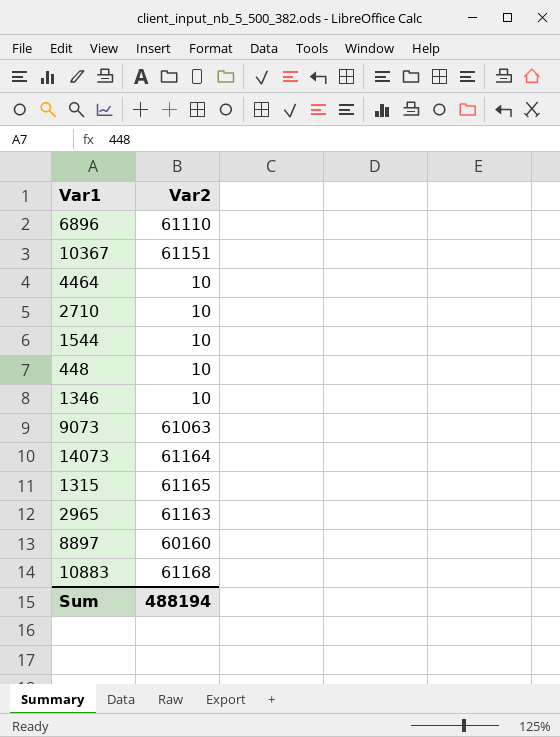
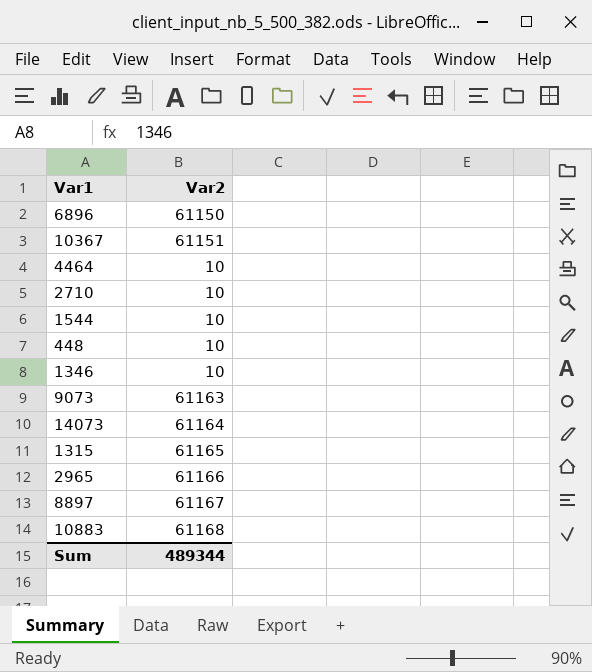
6896 | Var2: 61110 -> 61150
9073 | Var2: 61063 -> 61163
2965 | Var2: 61163 -> 61166
8897 | Var2: 60160 -> 61167
Sum | Var2: 488194 -> 489344

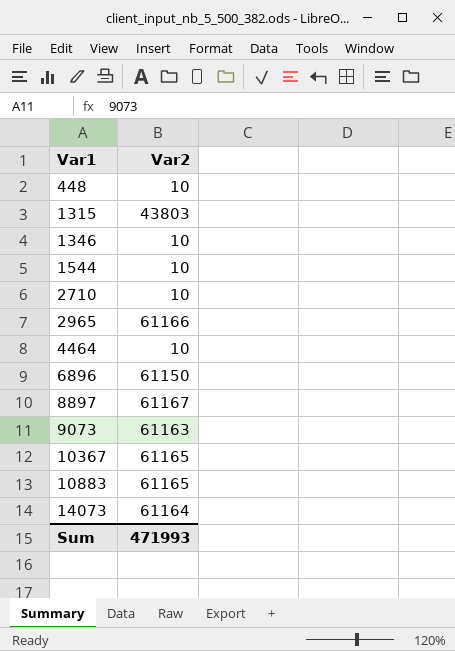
row order: none -> Var1 ascending
1315 | Var2: 61165 -> 43803
10367 | Var2: 61151 -> 61165
10883 | Var2: 61168 -> 61165
Sum | Var2: 489344 -> 471993

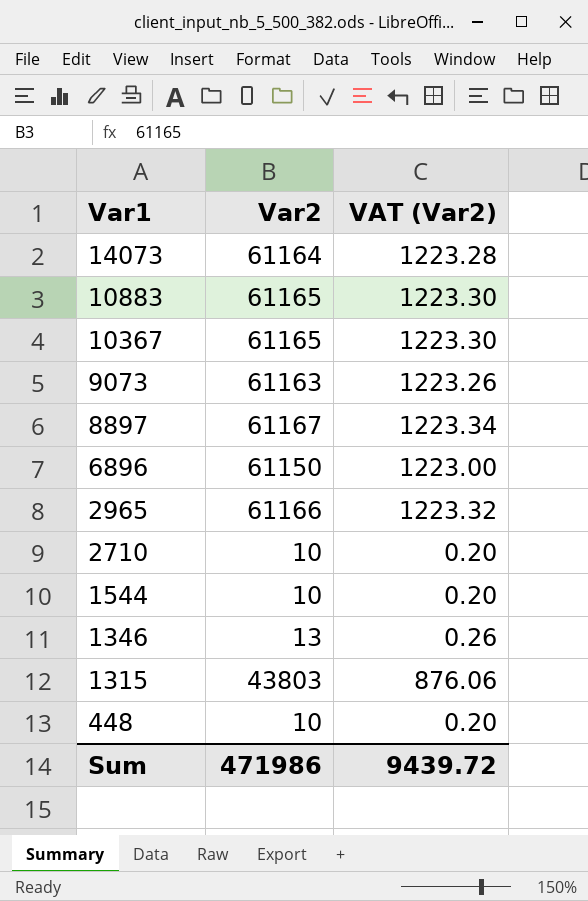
row order: Var1 ascending -> Var1 descending
column VAT (Var2) | formula: none -> [Var2] * 0.02
row 4464: 10 -> none
1346 | Var2: 10 -> 13
Sum | Var2: 471993 -> 471986

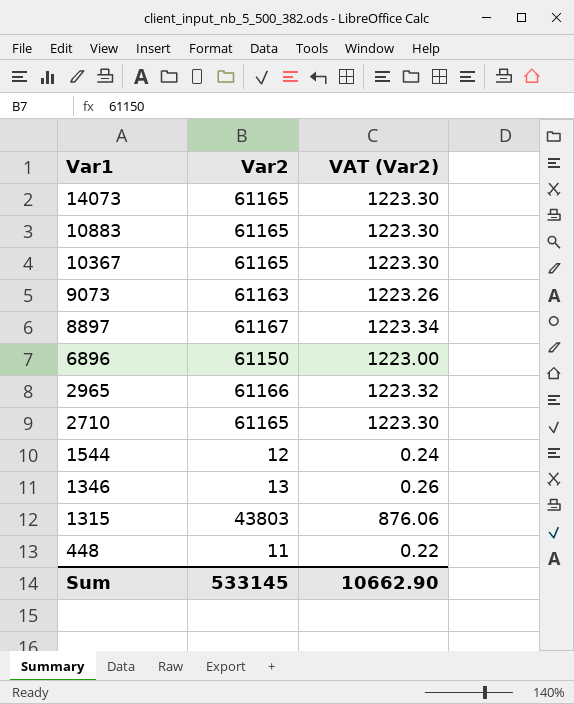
14073 | Var2: 61164 -> 61165
14073 | VAT (Var2): 1223.28 -> 1223.30
2710 | Var2: 10 -> 61165
2710 | VAT (Var2): 0.20 -> 1223.30
1544 | Var2: 10 -> 12
1544 | VAT (Var2): 0.20 -> 0.24
448 | Var2: 10 -> 11
448 | VAT (Var2): 0.20 -> 0.22
Sum | Var2: 471986 -> 533145
Sum | VAT (Var2): 9439.72 -> 10662.90

